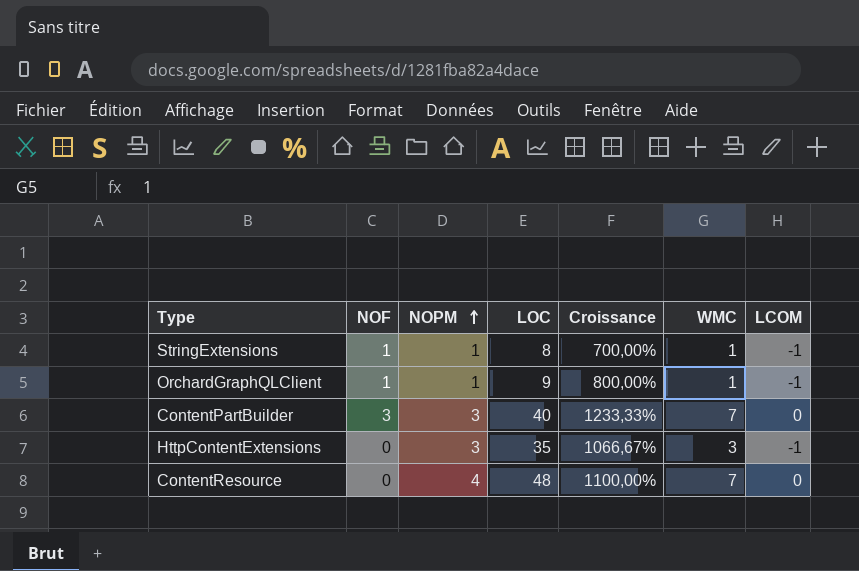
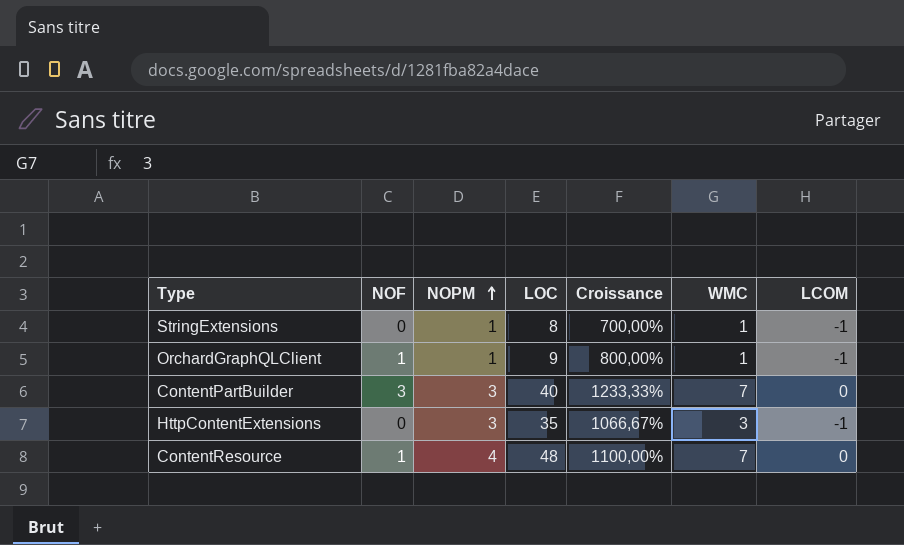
StringExtensions | NOF: 1 -> 0
ContentResource | NOF: 0 -> 1

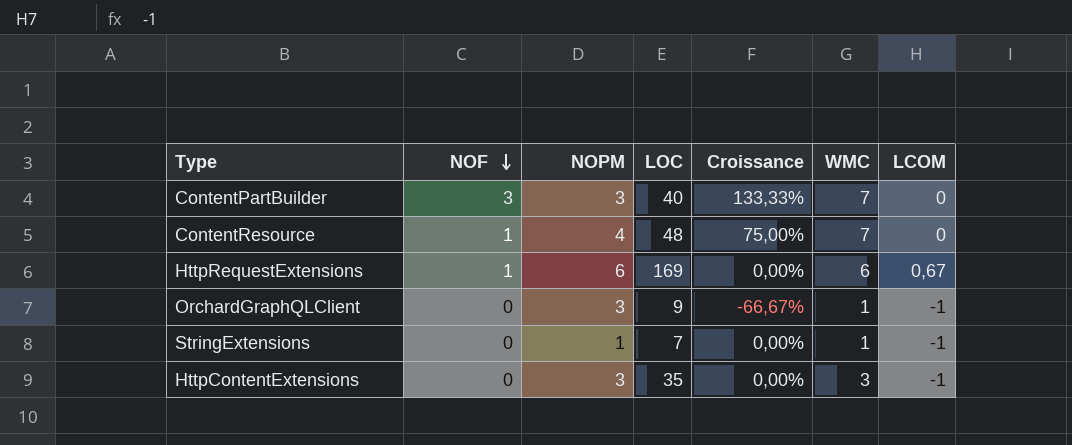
row order: NOPM ascending -> NOF descending
column Croissance | formula: ([LOC] - [NOPM]) / [NOPM] -> ([WMC] - [NOPM]) / [NOPM]
row HttpRequestExtensions: none -> 1 | 6 | 169 | 0,00% | 6 | 0,67
OrchardGraphQLClient | NOF: 1 -> 0
OrchardGraphQLClient | NOPM: 1 -> 3
StringExtensions | LOC: 8 -> 7

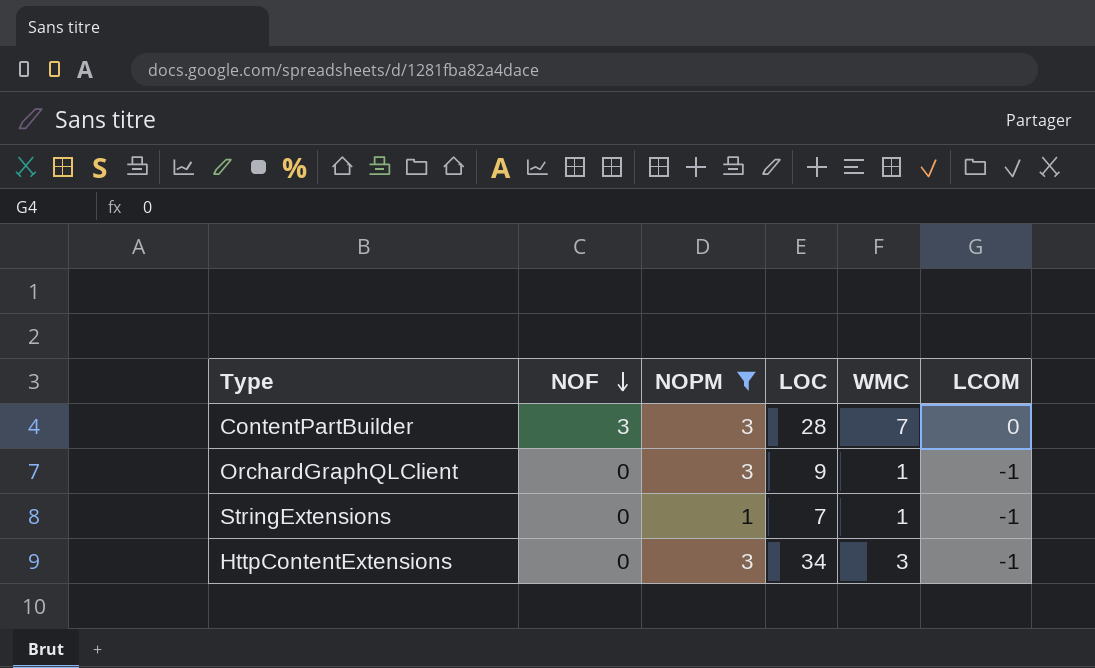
filter: none -> NOPM <= 3
column Croissance | formula: ([WMC] - [NOPM]) / [NOPM] -> none
ContentPartBuilder | LOC: 40 -> 28
HttpContentExtensions | LOC: 35 -> 34

